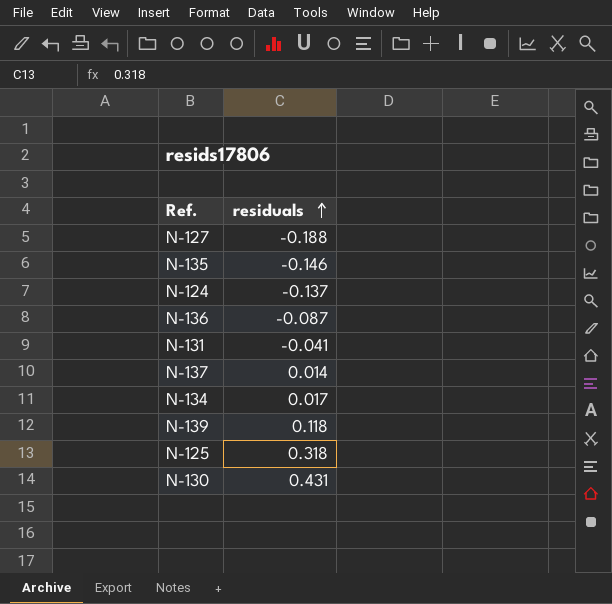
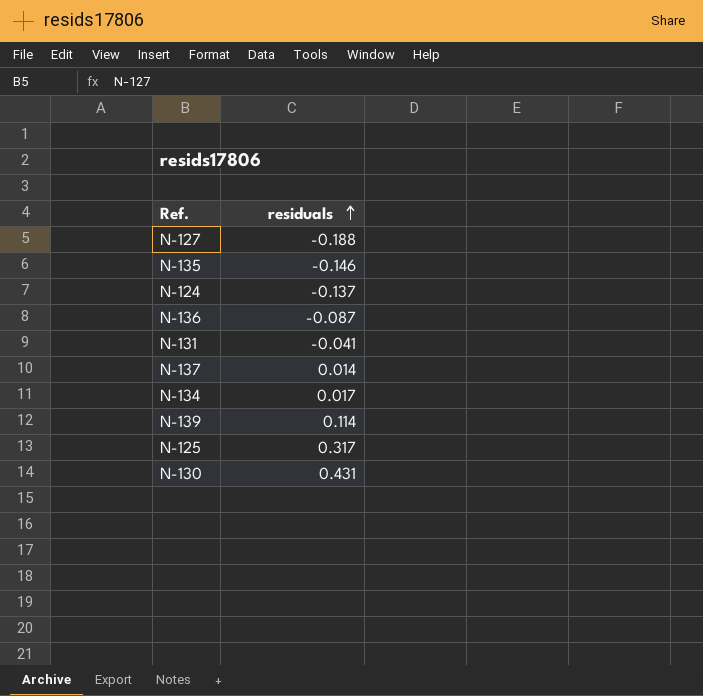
N-139 | residuals: 0.118 -> 0.114
N-125 | residuals: 0.318 -> 0.317

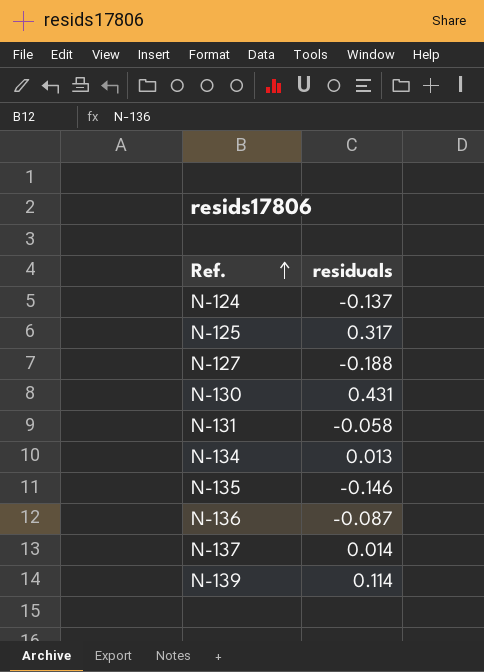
row order: residuals ascending -> Ref. ascending
N-131 | residuals: -0.041 -> -0.058
N-134 | residuals: 0.017 -> 0.013

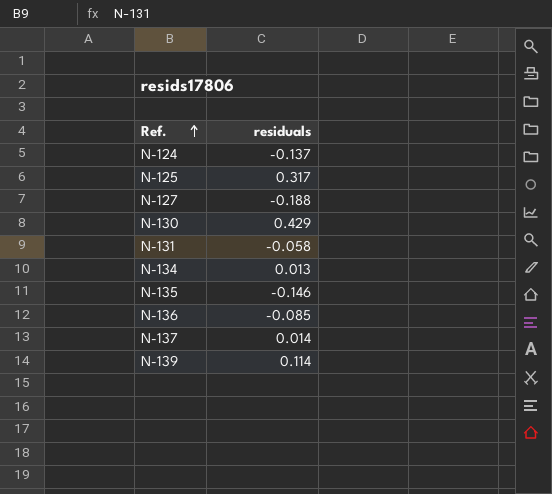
N-130 | residuals: 0.431 -> 0.429
N-136 | residuals: -0.087 -> -0.085

